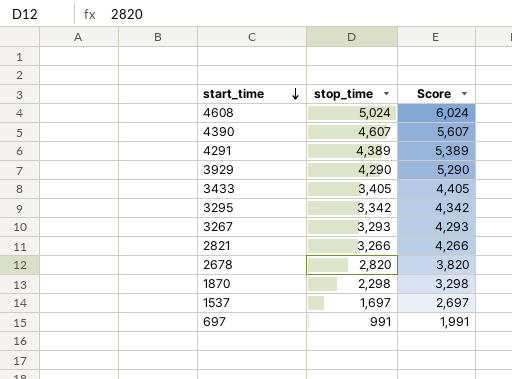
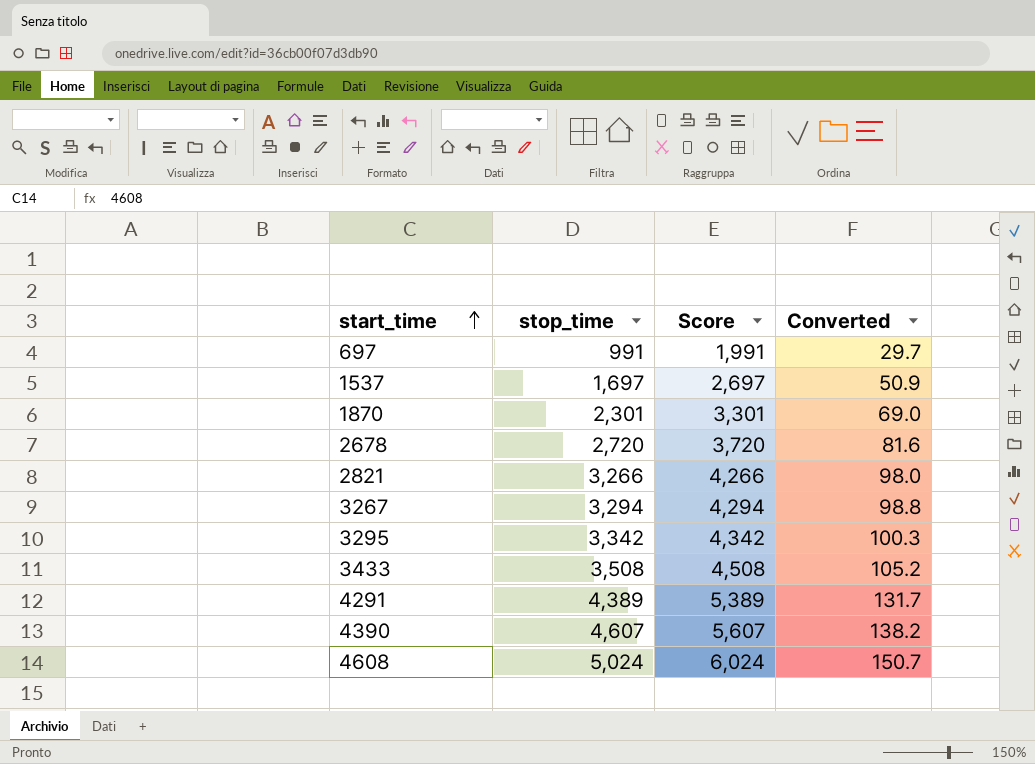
row order: start_time descending -> start_time ascending
column Converted | formula: none -> [stop_time] * 0.03
row 3929: 4,290 | 5,290 -> none
1870 | stop_time: 2,298 -> 2,301
1870 | Score: 3,298 -> 3,301
2678 | stop_time: 2,820 -> 2,720
2678 | Score: 3,820 -> 3,720
3267 | stop_time: 3,293 -> 3,294
3267 | Score: 4,293 -> 4,294
3433 | stop_time: 3,405 -> 3,508
3433 | Score: 4,405 -> 4,508

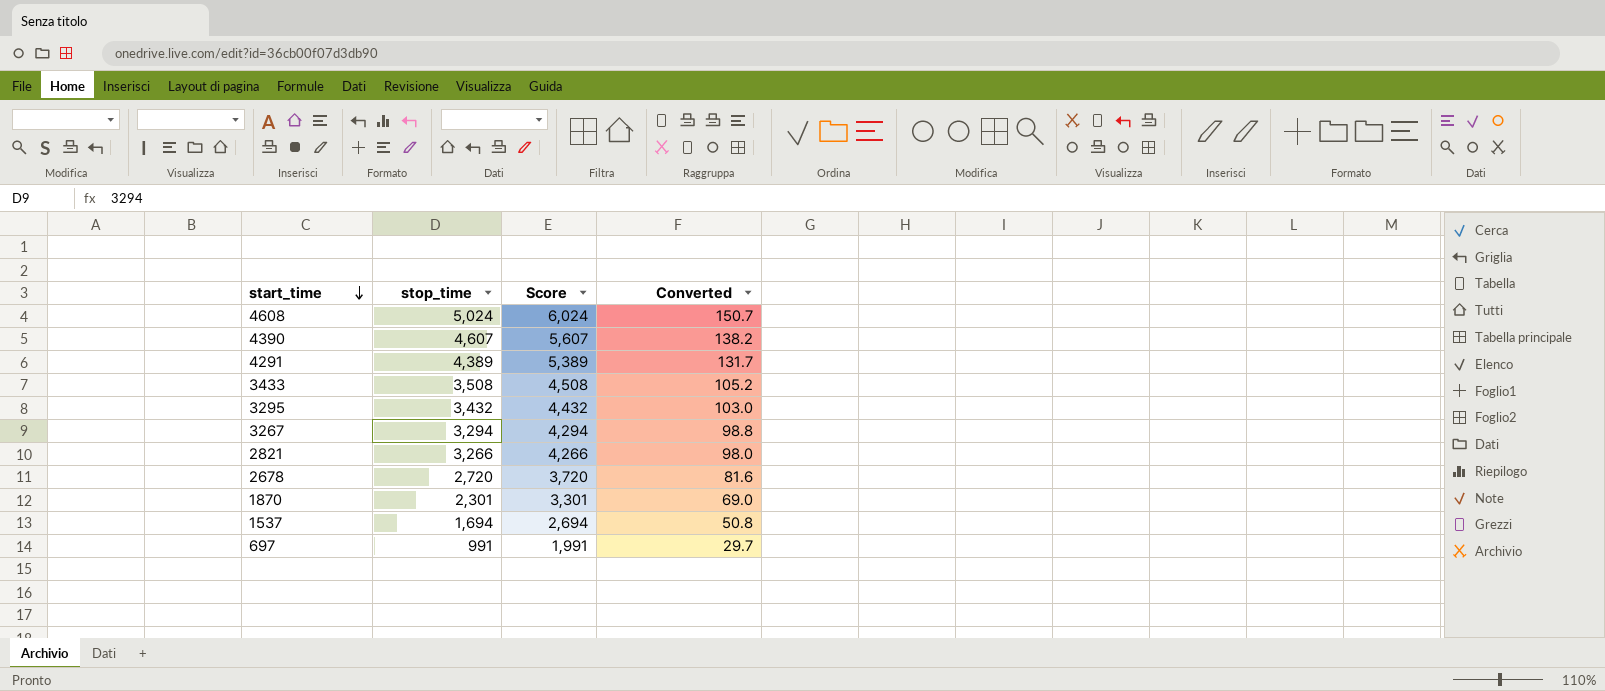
row order: start_time ascending -> start_time descending
3295 | stop_time: 3,342 -> 3,432
3295 | Score: 4,342 -> 4,432
3295 | Converted: 100.3 -> 103.0
1537 | stop_time: 1,697 -> 1,694
1537 | Score: 2,697 -> 2,694
1537 | Converted: 50.9 -> 50.8

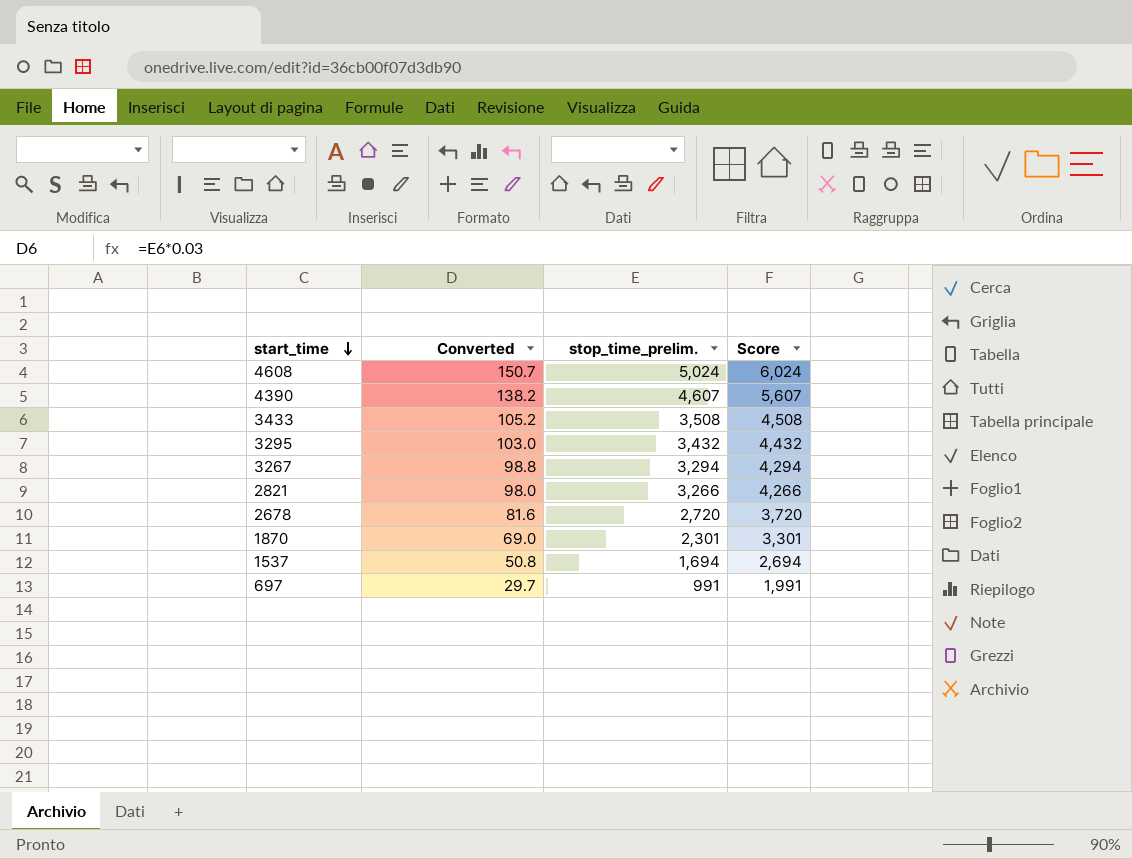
column Converted | position: 4 -> 2
column name: stop_time -> stop_time_prelim.
row 4291: 4,389 | 5,389 | 131.7 -> none

